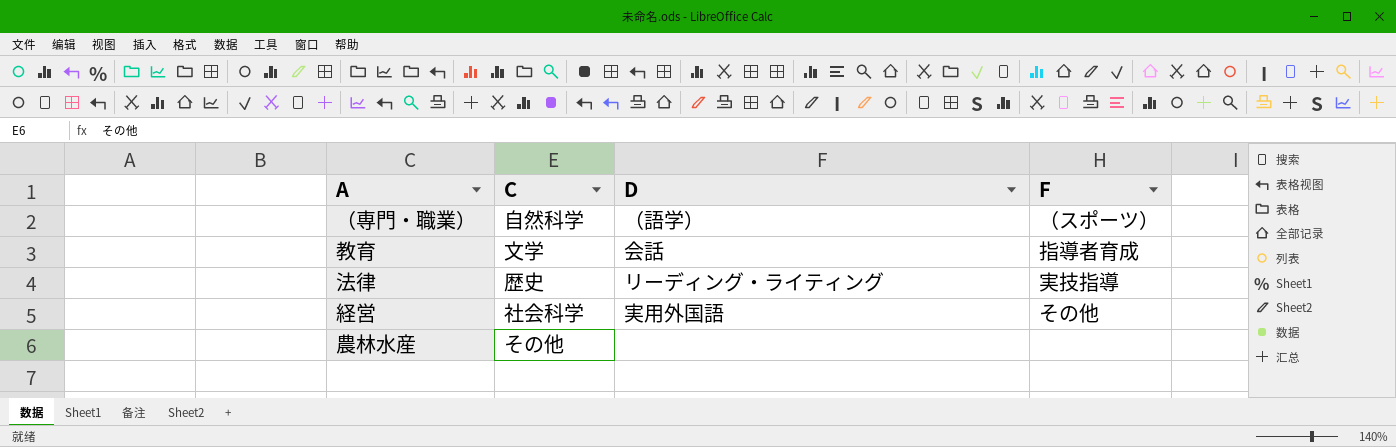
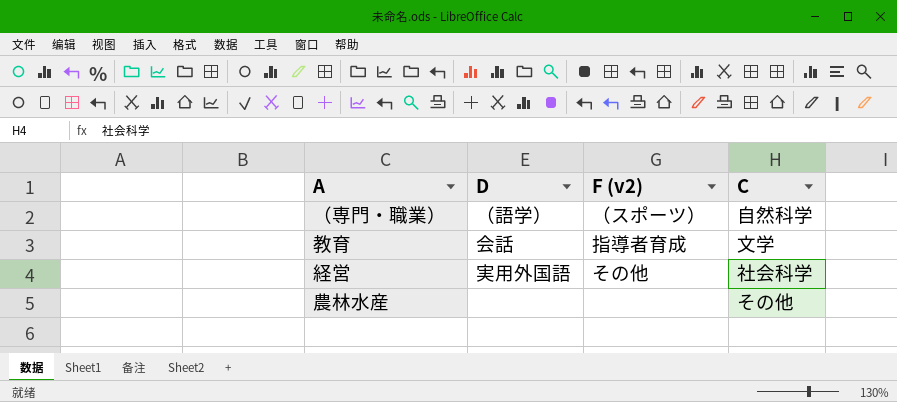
column name: F -> F (v2)
column C | position: 2 -> 4
row 法律: 歴史 | リーディング・ライティング | 実技指導 -> none

